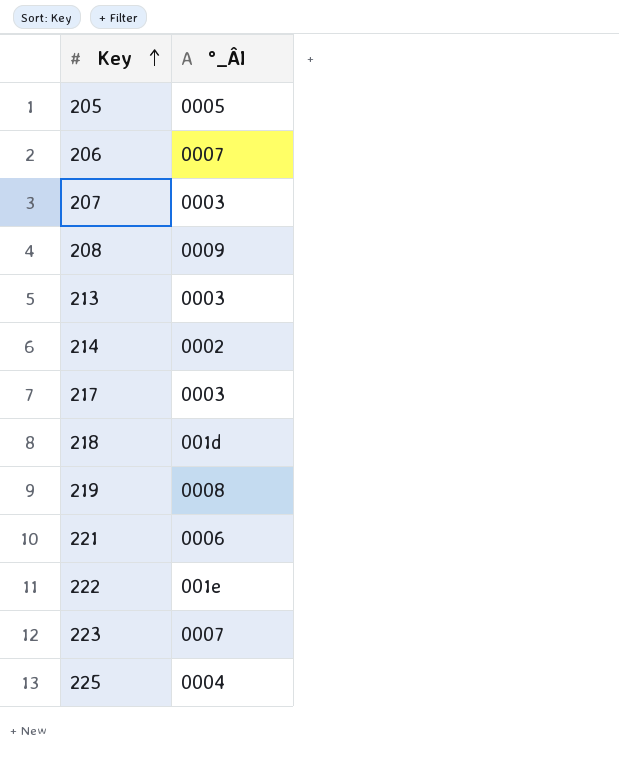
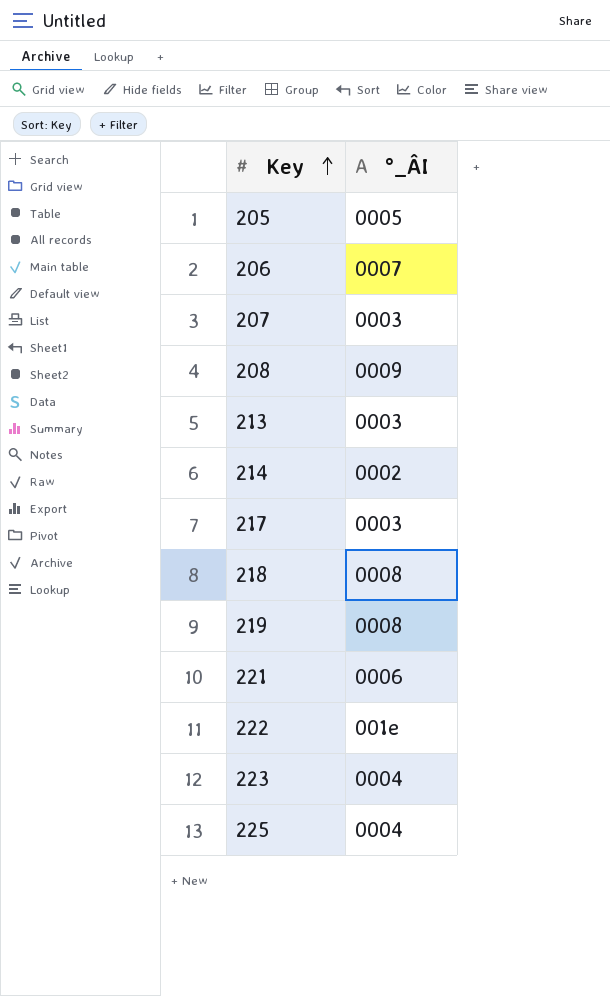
218 | °_ÂI: 001d -> 0008
223 | °_ÂI: 0007 -> 0004

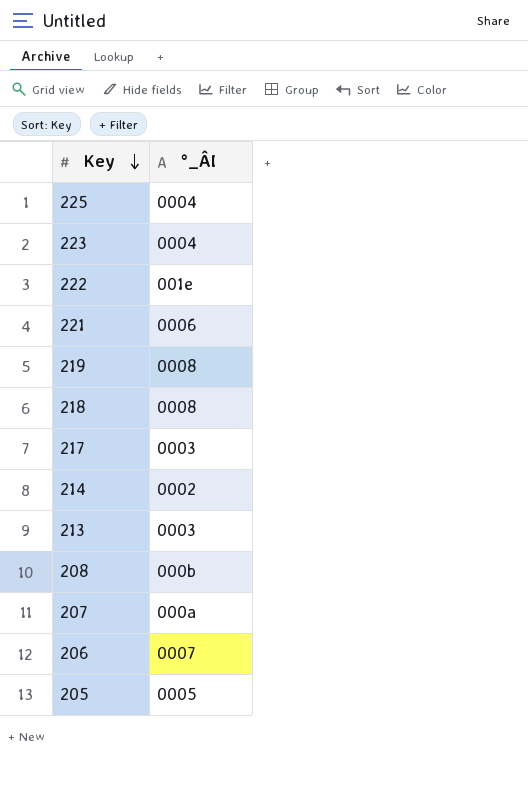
row order: Key ascending -> Key descending
208 | °_ÂI: 0009 -> 000b
207 | °_ÂI: 0003 -> 000a

